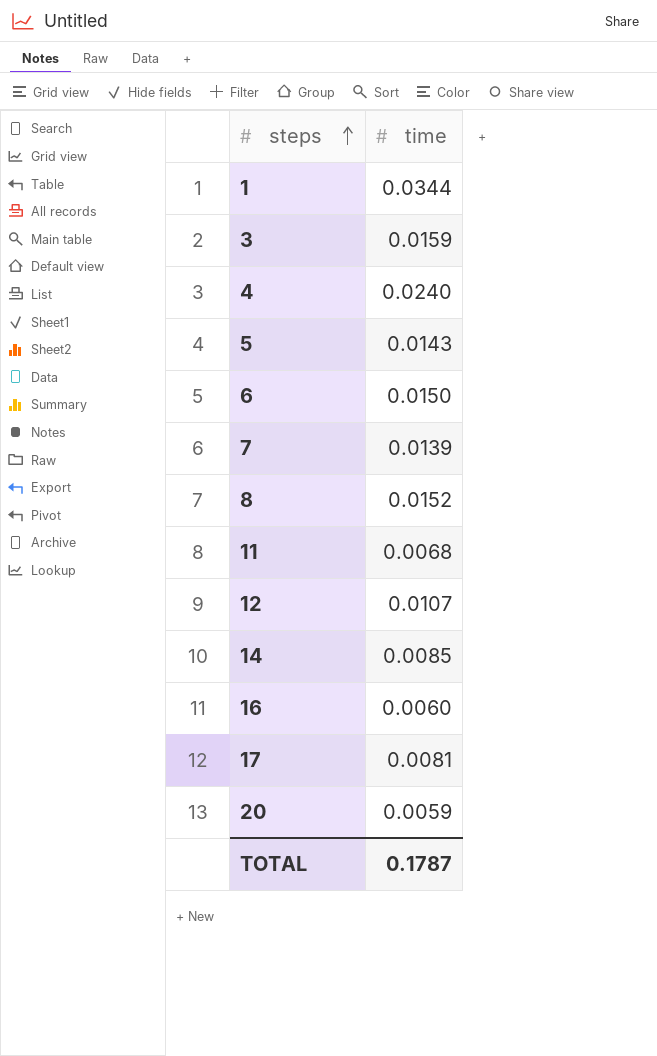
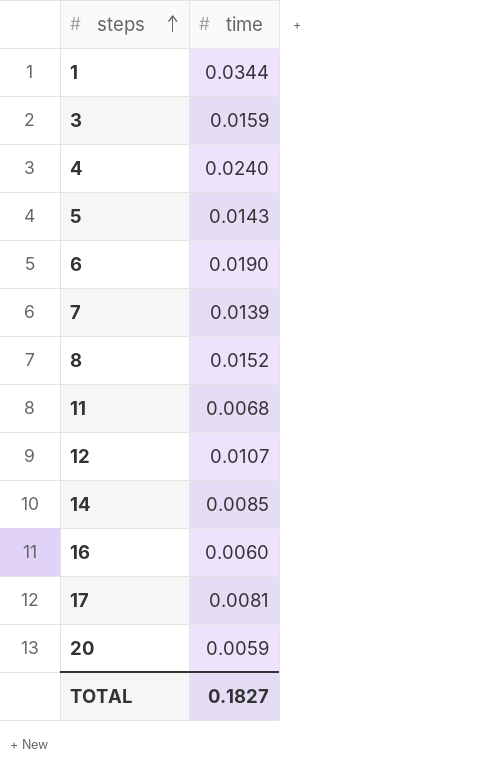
6 | time: 0.0150 -> 0.0190
TOTAL | time: 0.1787 -> 0.1827

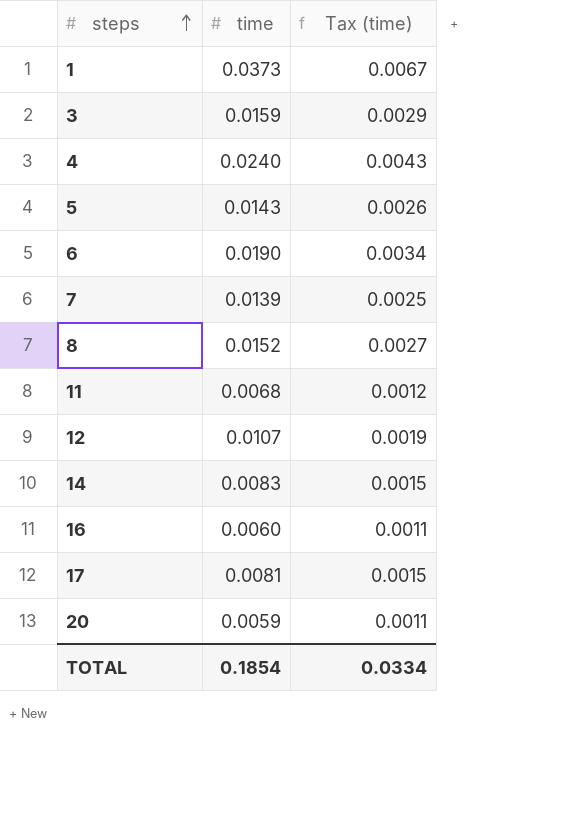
column Tax (time) | formula: none -> [time] * 0.18
1 | time: 0.0344 -> 0.0373
14 | time: 0.0085 -> 0.0083
TOTAL | time: 0.1827 -> 0.1854

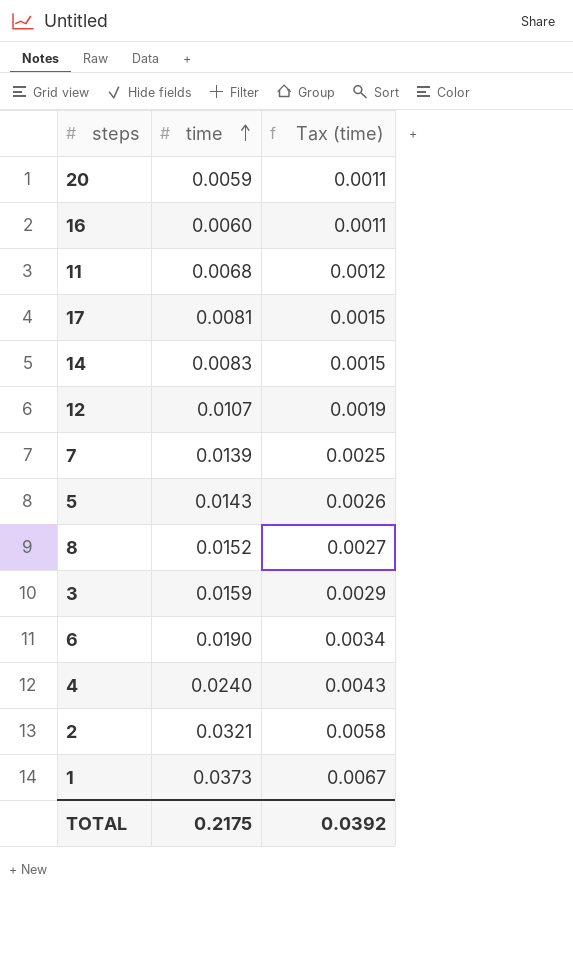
row order: steps ascending -> time ascending
row 2: none -> 0.0321 | 0.0058
TOTAL | time: 0.1854 -> 0.2175
TOTAL | Tax (time): 0.0334 -> 0.0392

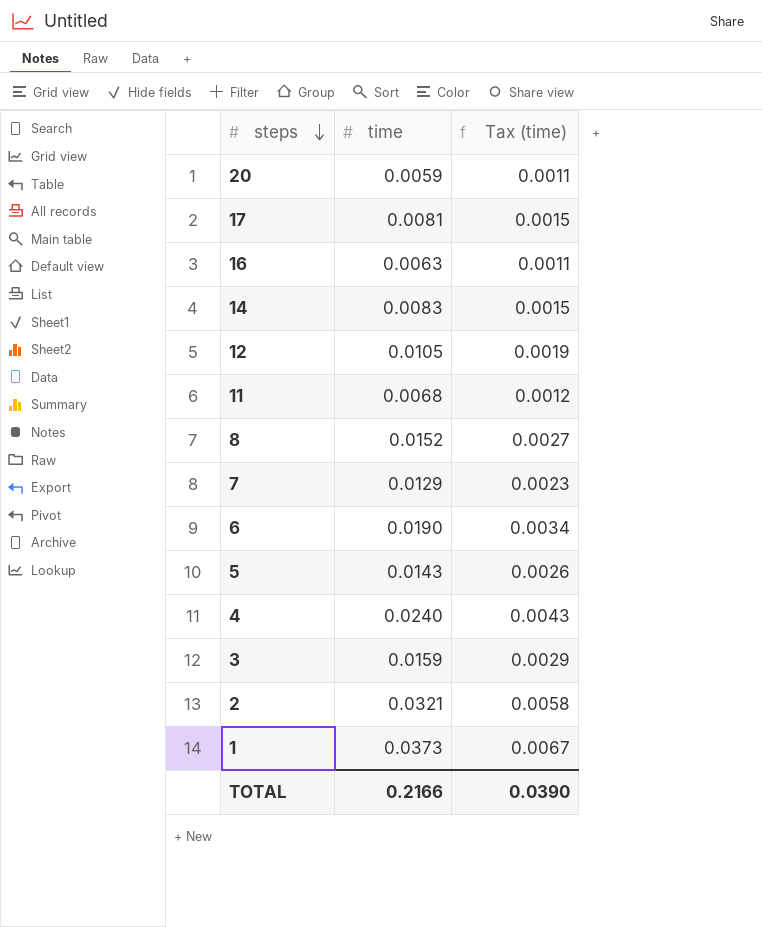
row order: time ascending -> steps descending
16 | time: 0.0060 -> 0.0063
12 | time: 0.0107 -> 0.0105
7 | time: 0.0139 -> 0.0129
7 | Tax (time): 0.0025 -> 0.0023
TOTAL | time: 0.2175 -> 0.2166
TOTAL | Tax (time): 0.0392 -> 0.0390

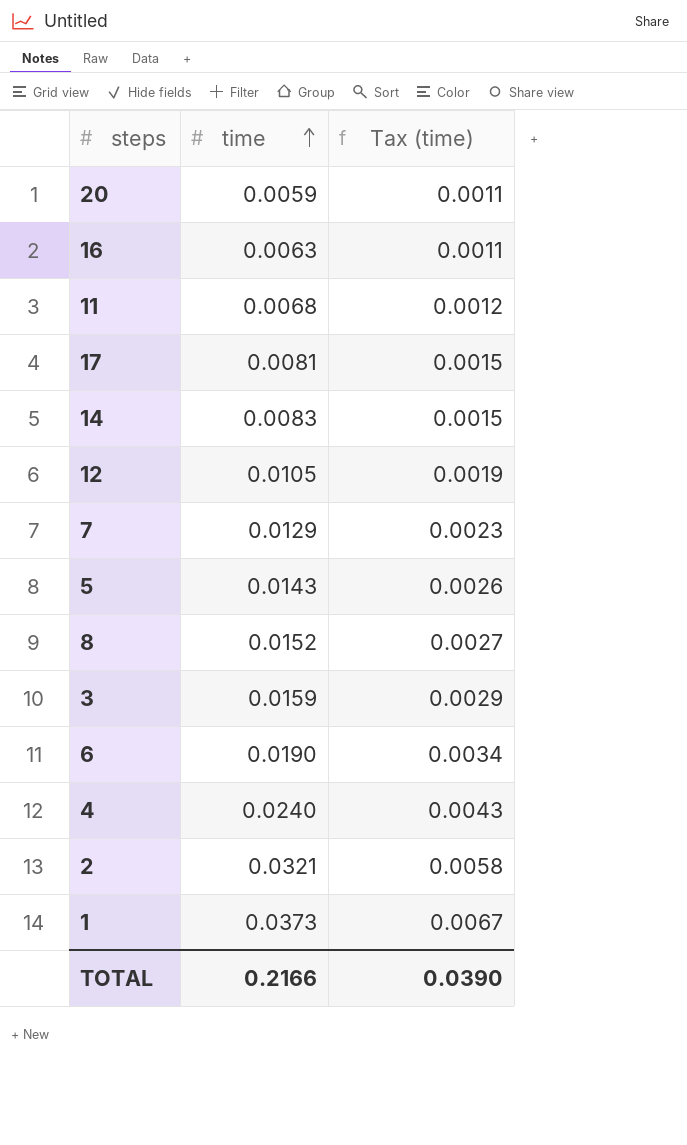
row order: steps descending -> time ascending

